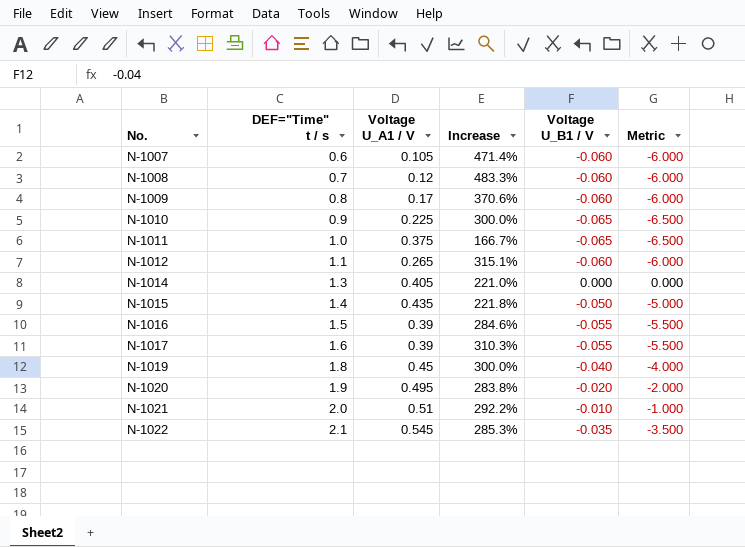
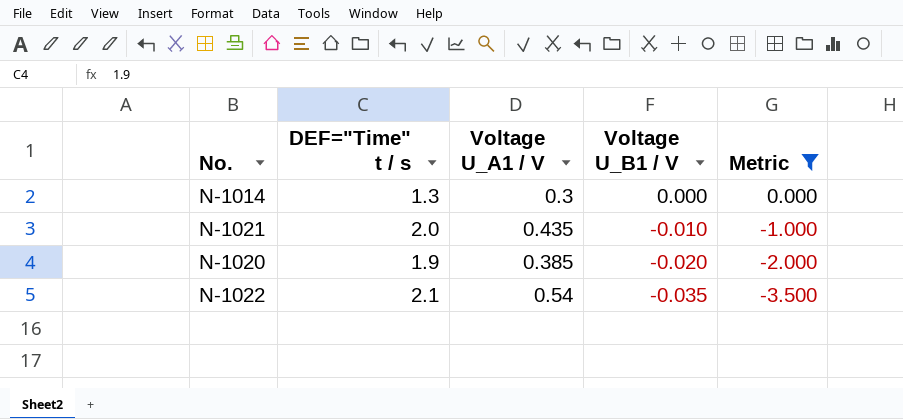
filter: none -> Metric >= -3.500
row order: No. ascending -> Voltage U_B1 / V descending
column Increase | formula: ([DEF="Time" t / s] - [Voltage U_A1 / V]) / [Voltage U_A1 / V] -> none
N-1014 | Voltage U_A1 / V: 0.405 -> 0.3
N-1021 | Voltage U_A1 / V: 0.51 -> 0.435
N-1020 | Voltage U_A1 / V: 0.495 -> 0.385
N-1022 | Voltage U_A1 / V: 0.545 -> 0.54

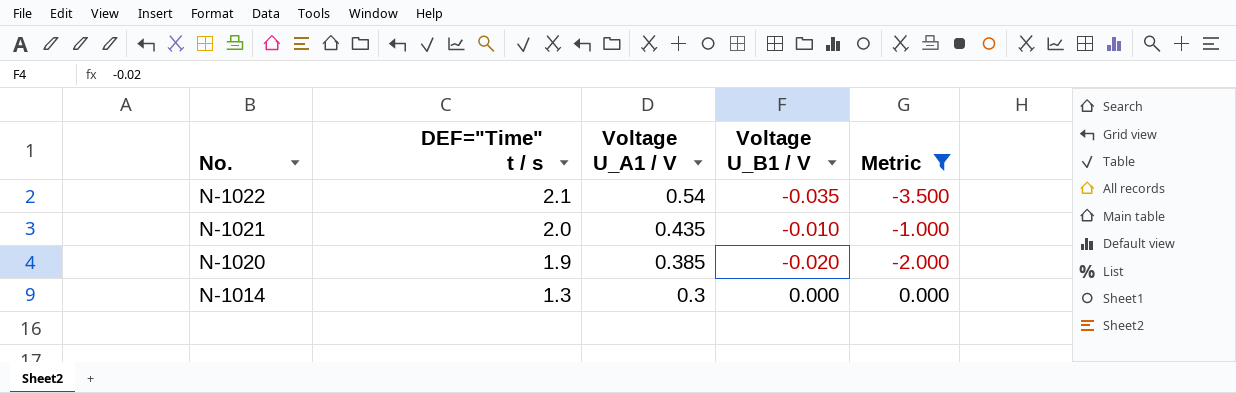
row order: Voltage U_B1 / V descending -> No. descending

